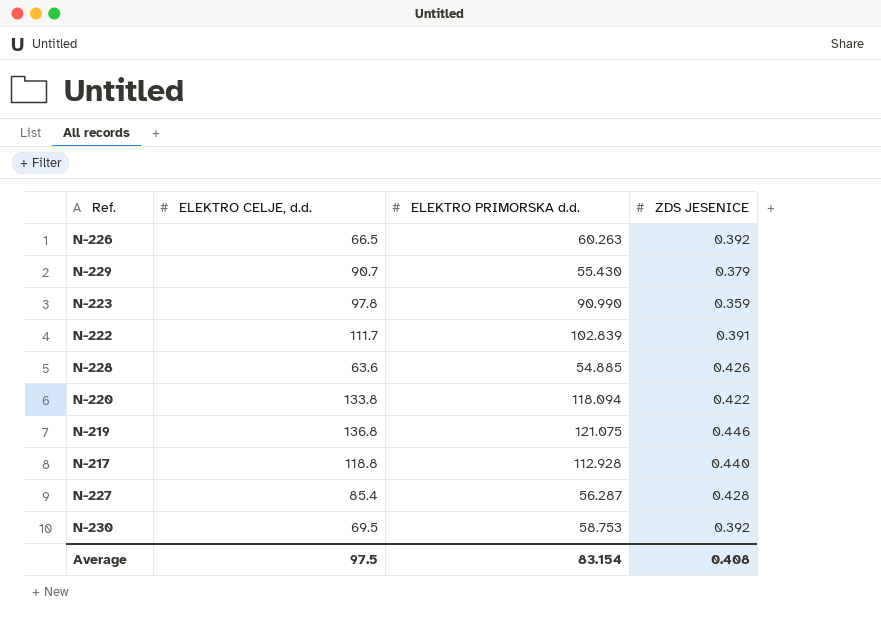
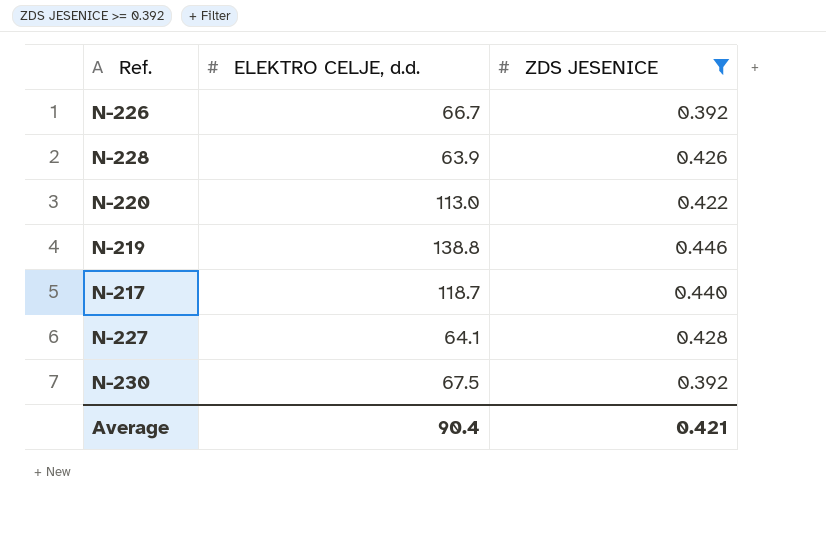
filter: none -> ZDS JESENICE >= 0.392
column ELEKTRO PRIMORSKA d.d. | position: 3 -> none
N-226 | ELEKTRO CELJE, d.d.: 66.5 -> 66.7
N-228 | ELEKTRO CELJE, d.d.: 63.6 -> 63.9
N-220 | ELEKTRO CELJE, d.d.: 133.8 -> 113.0
N-219 | ELEKTRO CELJE, d.d.: 136.8 -> 138.8
N-217 | ELEKTRO CELJE, d.d.: 118.8 -> 118.7
N-227 | ELEKTRO CELJE, d.d.: 85.4 -> 64.1
N-230 | ELEKTRO CELJE, d.d.: 69.5 -> 67.5
Average | ELEKTRO CELJE, d.d.: 97.5 -> 90.4
Average | ZDS JESENICE: 0.408 -> 0.421

